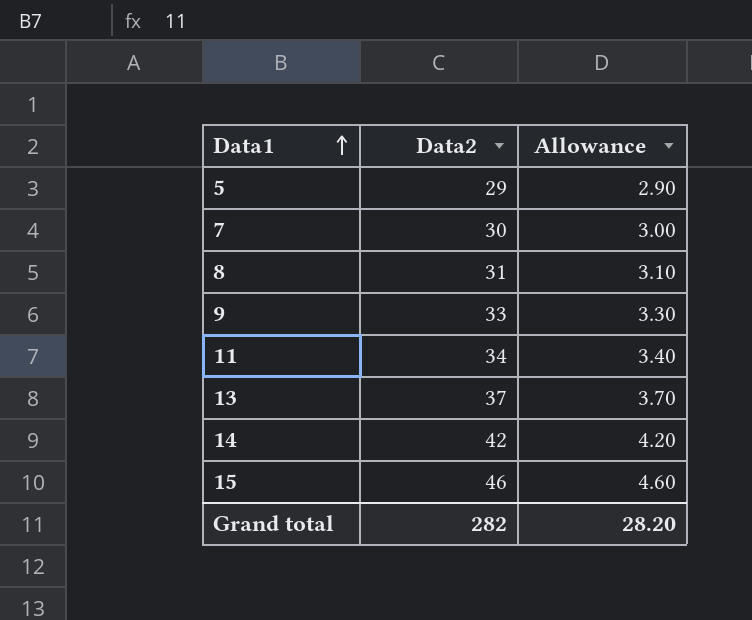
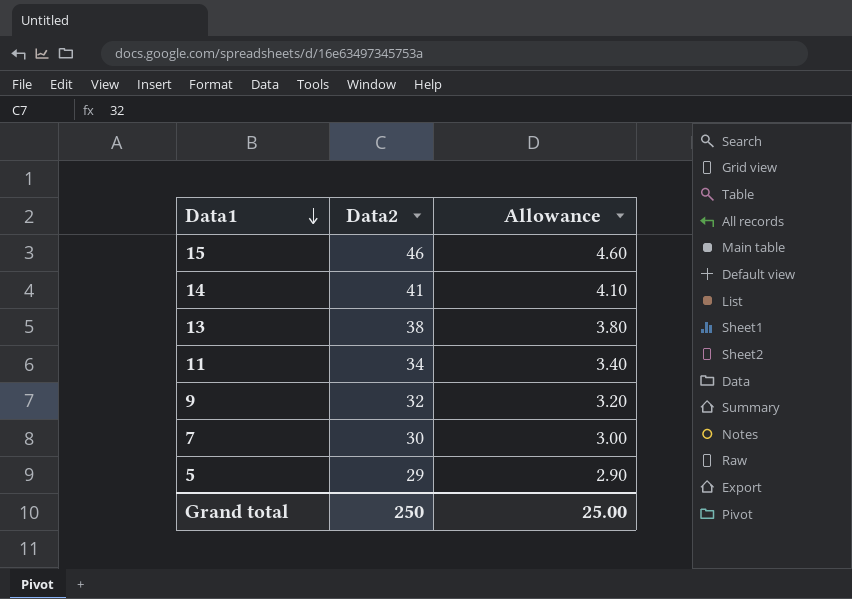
row order: Data1 ascending -> Data1 descending
row 8: 31 | 3.10 -> none
14 | Data2: 42 -> 41
14 | Allowance: 4.20 -> 4.10
13 | Data2: 37 -> 38
13 | Allowance: 3.70 -> 3.80
9 | Data2: 33 -> 32
9 | Allowance: 3.30 -> 3.20
Grand total | Data2: 282 -> 250
Grand total | Allowance: 28.20 -> 25.00

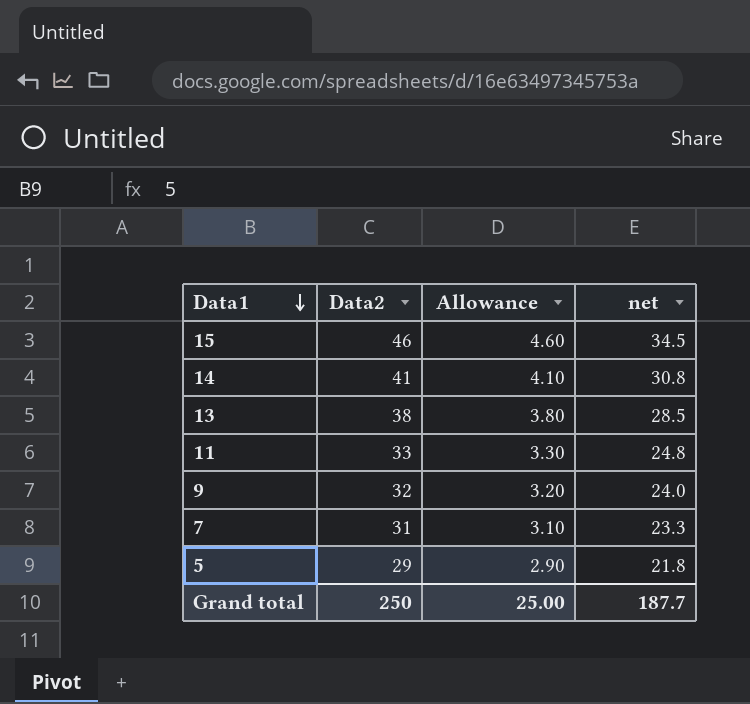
column net | formula: none -> [Data2] * 0.75
11 | Data2: 34 -> 33
11 | Allowance: 3.40 -> 3.30
7 | Data2: 30 -> 31
7 | Allowance: 3.00 -> 3.10

